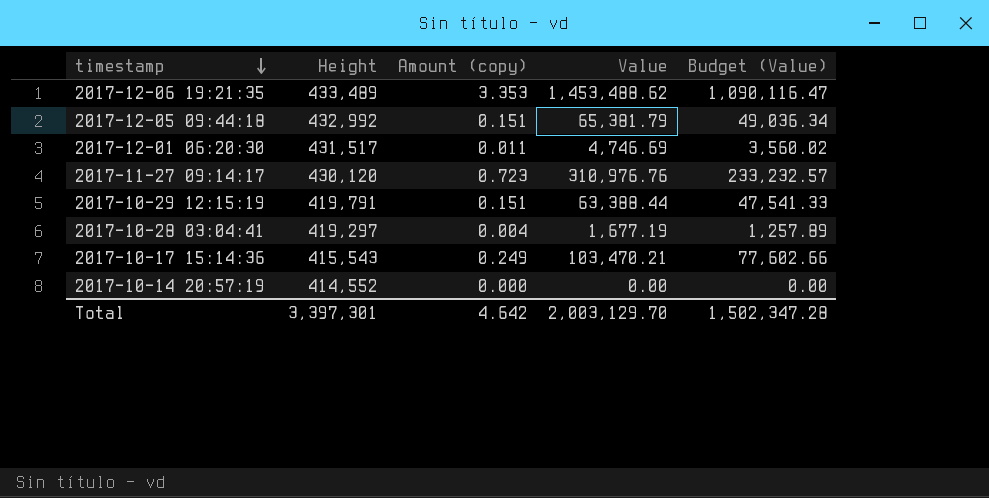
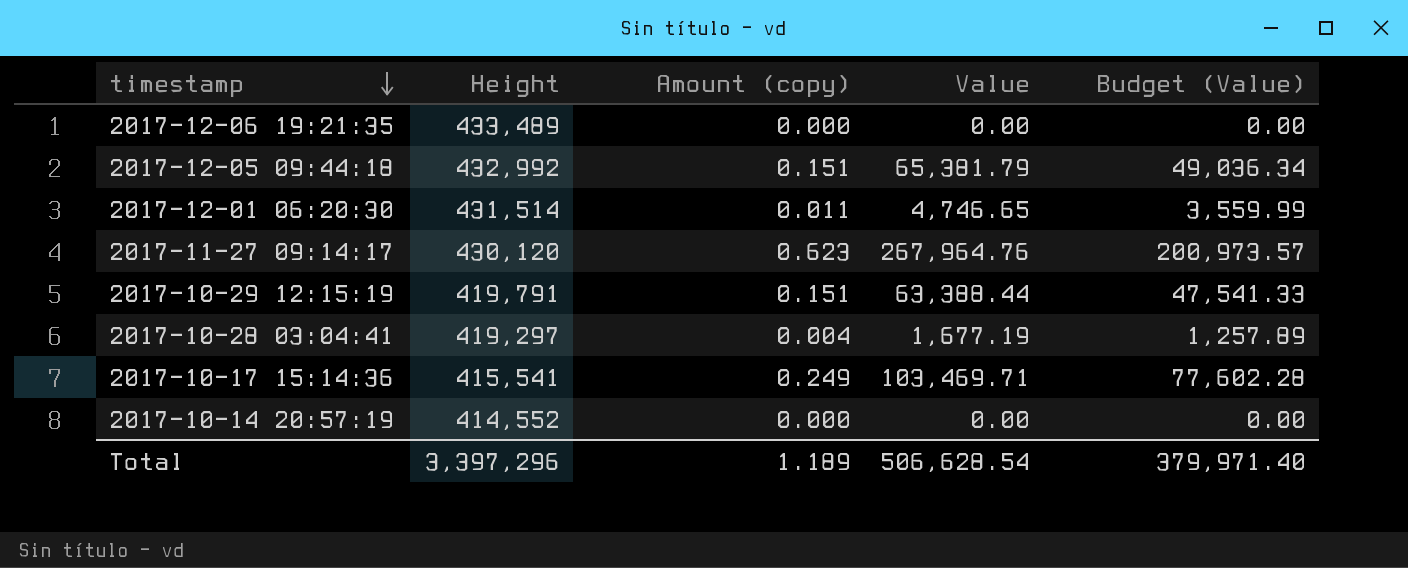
2017-12-06 19:21:35 | Amount (copy): 3.353 -> 0.000
2017-12-06 19:21:35 | Value: 1,453,488.62 -> 0.00
2017-12-06 19:21:35 | Budget (Value): 1,090,116.47 -> 0.00
2017-12-01 06:20:30 | Height: 431,517 -> 431,514
2017-12-01 06:20:30 | Value: 4,746.69 -> 4,746.65
2017-12-01 06:20:30 | Budget (Value): 3,560.02 -> 3,559.99
2017-11-27 09:14:17 | Amount (copy): 0.723 -> 0.623
2017-11-27 09:14:17 | Value: 310,976.76 -> 267,964.76
2017-11-27 09:14:17 | Budget (Value): 233,232.57 -> 200,973.57
2017-10-17 15:14:36 | Height: 415,543 -> 415,541
2017-10-17 15:14:36 | Value: 103,470.21 -> 103,469.71
2017-10-17 15:14:36 | Budget (Value): 77,602.66 -> 77,602.28
Total | Height: 3,397,301 -> 3,397,296
Total | Amount (copy): 4.642 -> 1.189
Total | Value: 2,003,129.70 -> 506,628.54
Total | Budget (Value): 1,502,347.28 -> 379,971.40

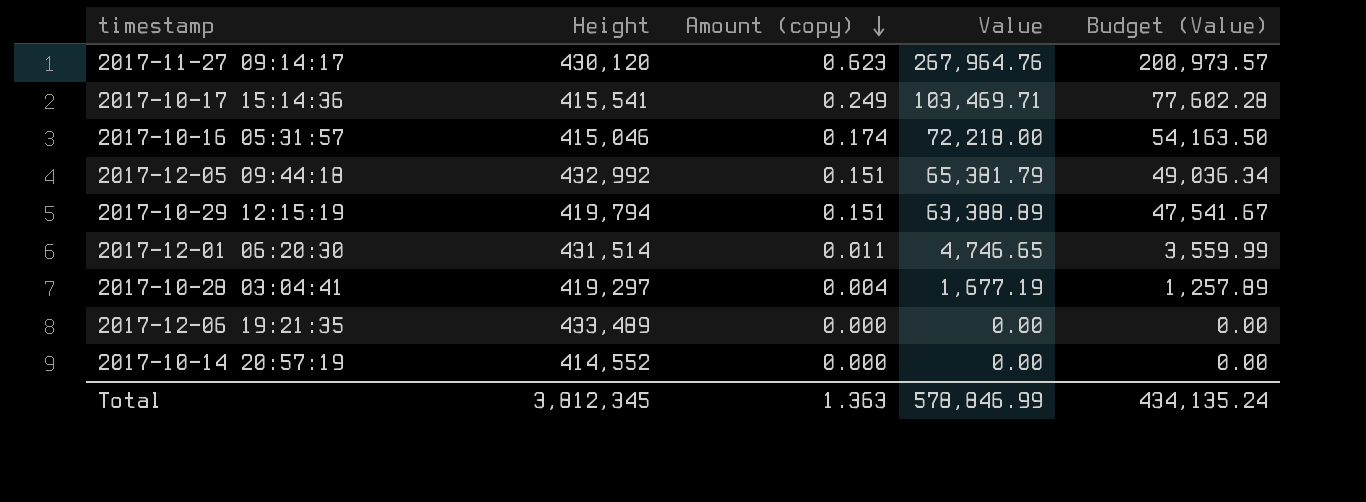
row order: timestamp descending -> Amount (copy) descending
row 2017-10-16 05:31:57: none -> 415,046 | 0.174 | 72,218.00 | 54,163.50
2017-10-29 12:15:19 | Height: 419,791 -> 419,794
2017-10-29 12:15:19 | Value: 63,388.44 -> 63,388.89
2017-10-29 12:15:19 | Budget (Value): 47,541.33 -> 47,541.67
Total | Height: 3,397,296 -> 3,812,345
Total | Amount (copy): 1.189 -> 1.363
Total | Value: 506,628.54 -> 578,846.99
Total | Budget (Value): 379,971.40 -> 434,135.24

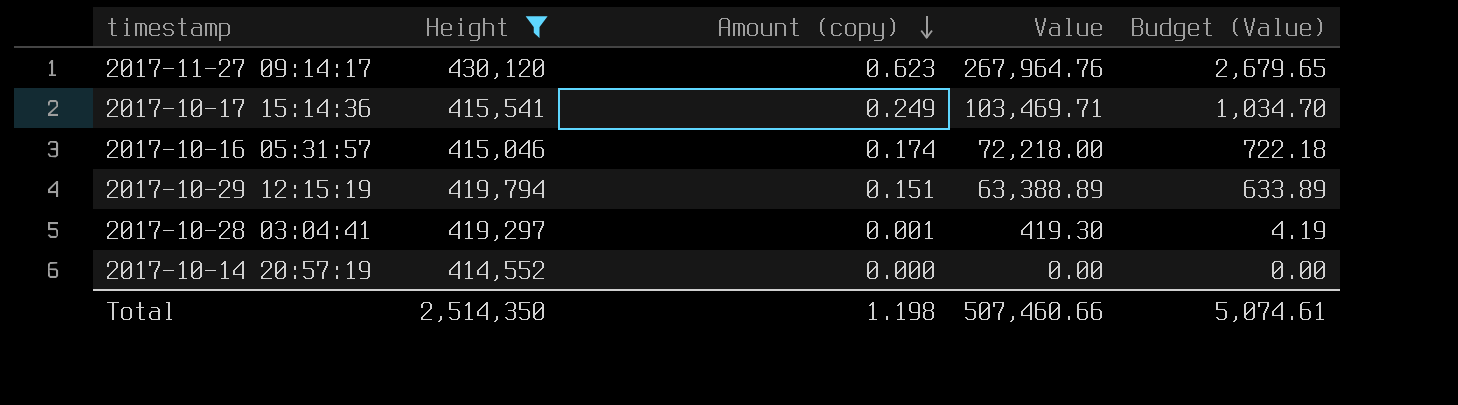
filter: none -> Height <= 430,120
column Budget (Value) | formula: [Value] * 0.75 -> [Value] * 0.01
2017-10-28 03:04:41 | Amount (copy): 0.004 -> 0.001
2017-10-28 03:04:41 | Value: 1,677.19 -> 419.30
Total | Height: 3,812,345 -> 2,514,350
Total | Amount (copy): 1.363 -> 1.198
Total | Value: 578,846.99 -> 507,460.66
Total | Budget (Value): 434,135.24 -> 5,074.61

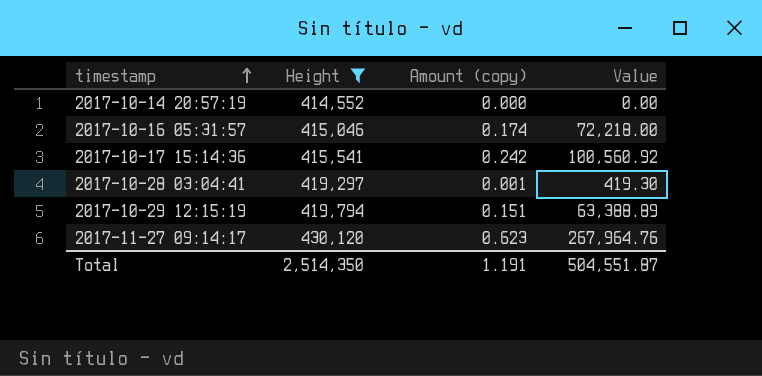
row order: Amount (copy) descending -> timestamp ascending
column Budget (Value) | formula: [Value] * 0.01 -> none
2017-10-17 15:14:36 | Amount (copy): 0.249 -> 0.242
2017-10-17 15:14:36 | Value: 103,469.71 -> 100,560.92
Total | Amount (copy): 1.198 -> 1.191
Total | Value: 507,460.66 -> 504,551.87

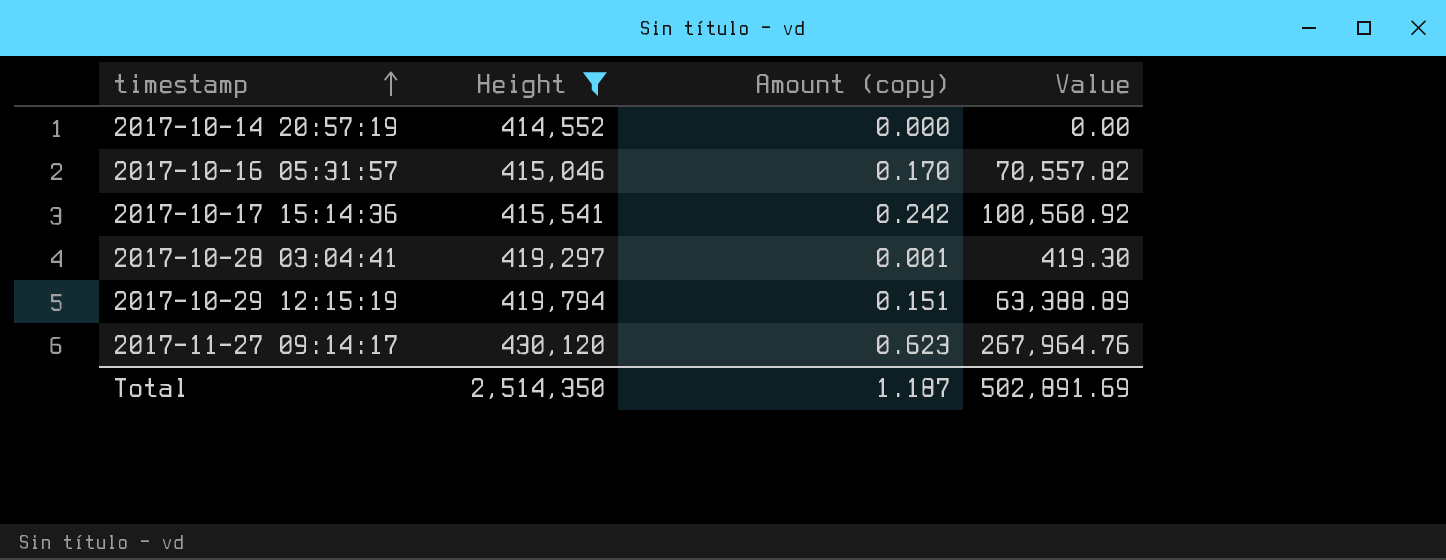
2017-10-16 05:31:57 | Amount (copy): 0.174 -> 0.170
2017-10-16 05:31:57 | Value: 72,218.00 -> 70,557.82
Total | Amount (copy): 1.191 -> 1.187
Total | Value: 504,551.87 -> 502,891.69

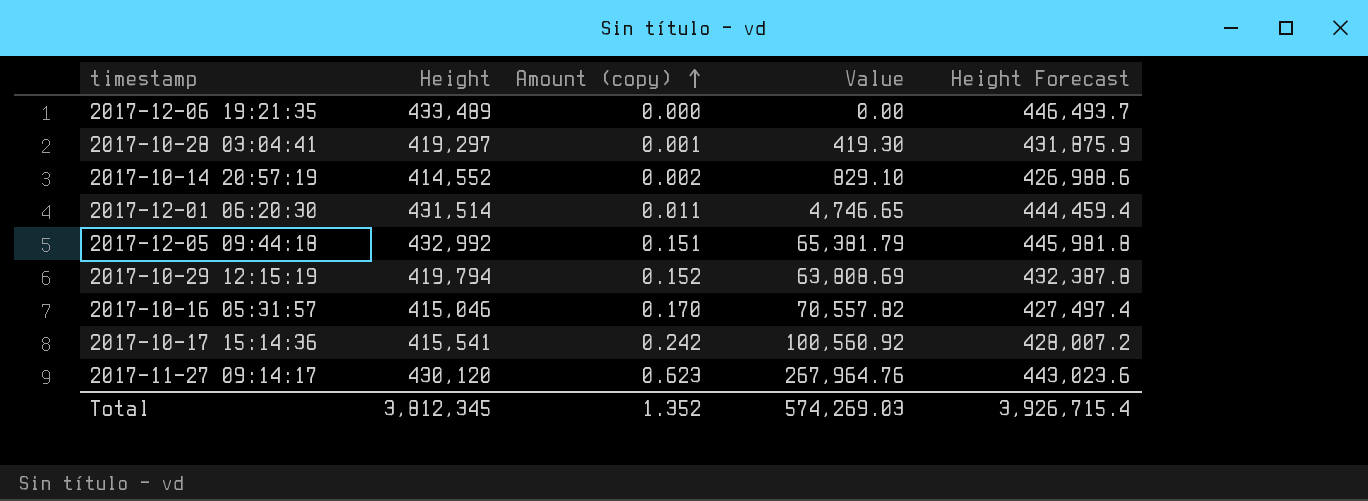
filter: Height <= 430,120 -> none
row order: timestamp ascending -> Amount (copy) ascending
column Height Forecast | formula: none -> [Height] * 1.03
2017-10-14 20:57:19 | Amount (copy): 0.000 -> 0.002
2017-10-14 20:57:19 | Value: 0.00 -> 829.10
2017-10-29 12:15:19 | Amount (copy): 0.151 -> 0.152
2017-10-29 12:15:19 | Value: 63,388.89 -> 63,808.69
Total | Height: 2,514,350 -> 3,812,345
Total | Amount (copy): 1.187 -> 1.352
Total | Value: 502,891.69 -> 574,269.03

